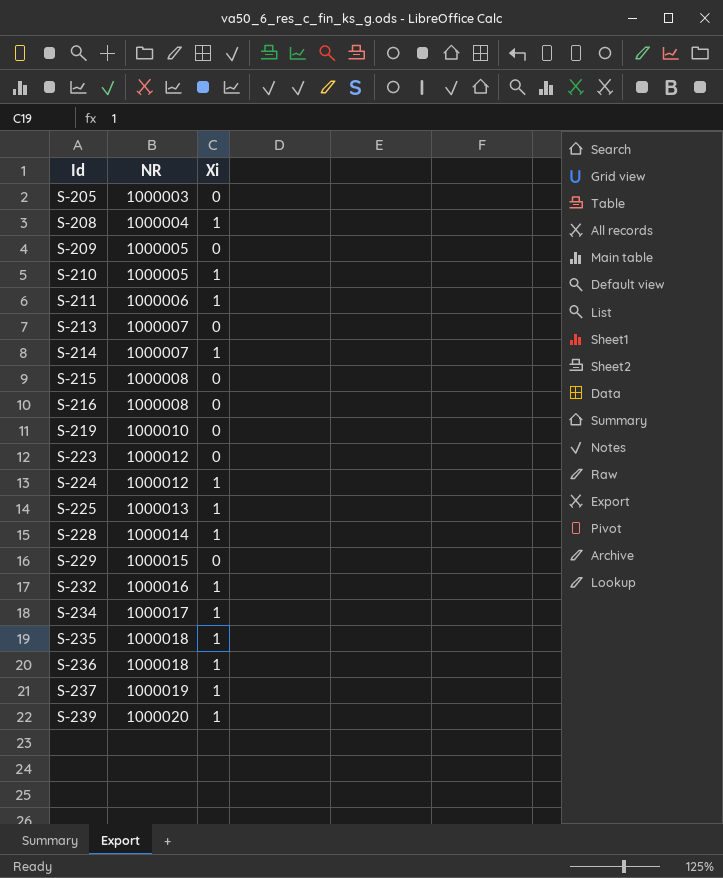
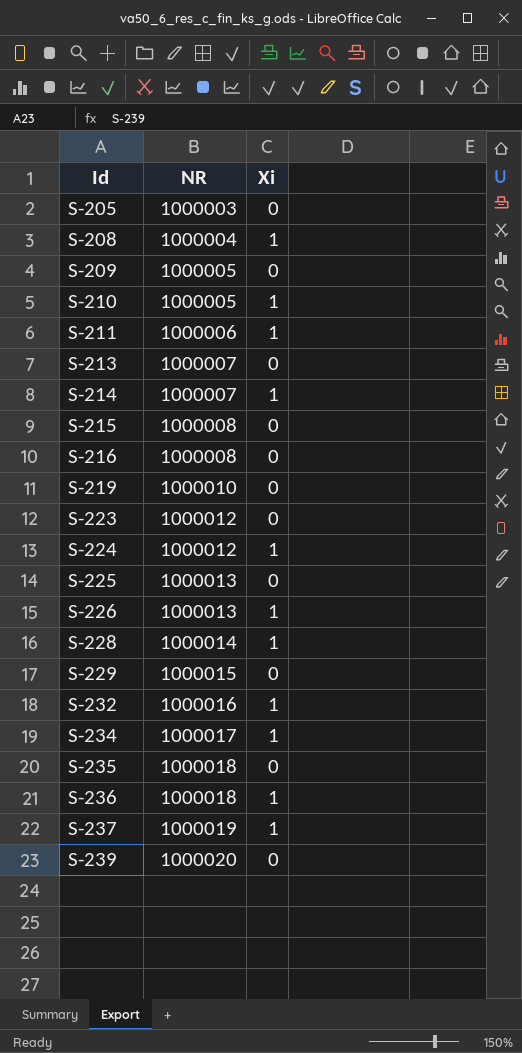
S-225 | Xi: 1 -> 0
row S-226: none -> 1000013 | 1
S-235 | Xi: 1 -> 0
S-239 | Xi: 1 -> 0

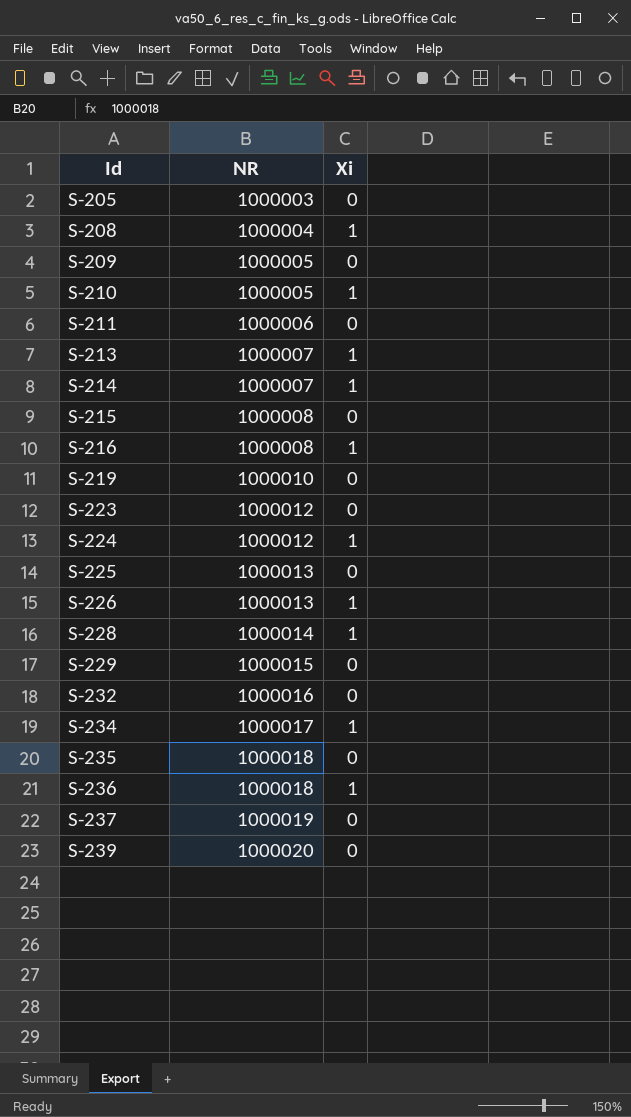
S-211 | Xi: 1 -> 0
S-213 | Xi: 0 -> 1
S-216 | Xi: 0 -> 1
S-232 | Xi: 1 -> 0
S-237 | Xi: 1 -> 0

